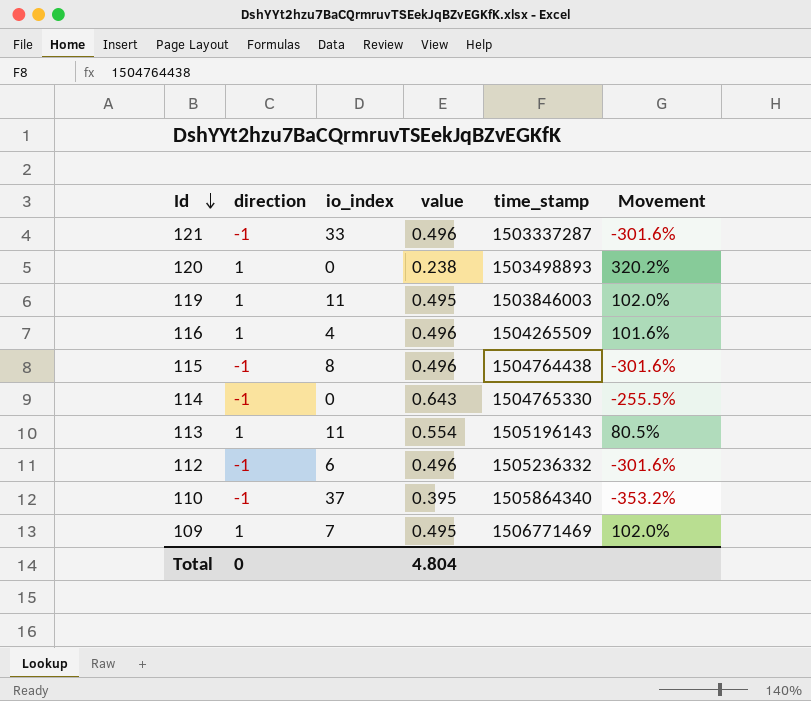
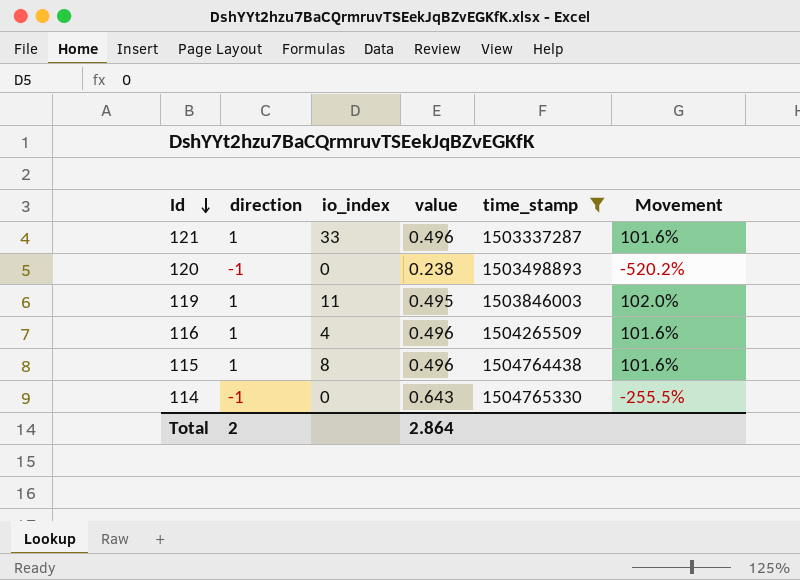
filter: none -> time_stamp <= 1504765330
121 | direction: -1 -> 1
121 | Movement: -301.6% -> 101.6%
120 | direction: 1 -> -1
120 | Movement: 320.2% -> -520.2%
115 | direction: -1 -> 1
115 | Movement: -301.6% -> 101.6%
Total | direction: 0 -> 2
Total | value: 4.804 -> 2.864

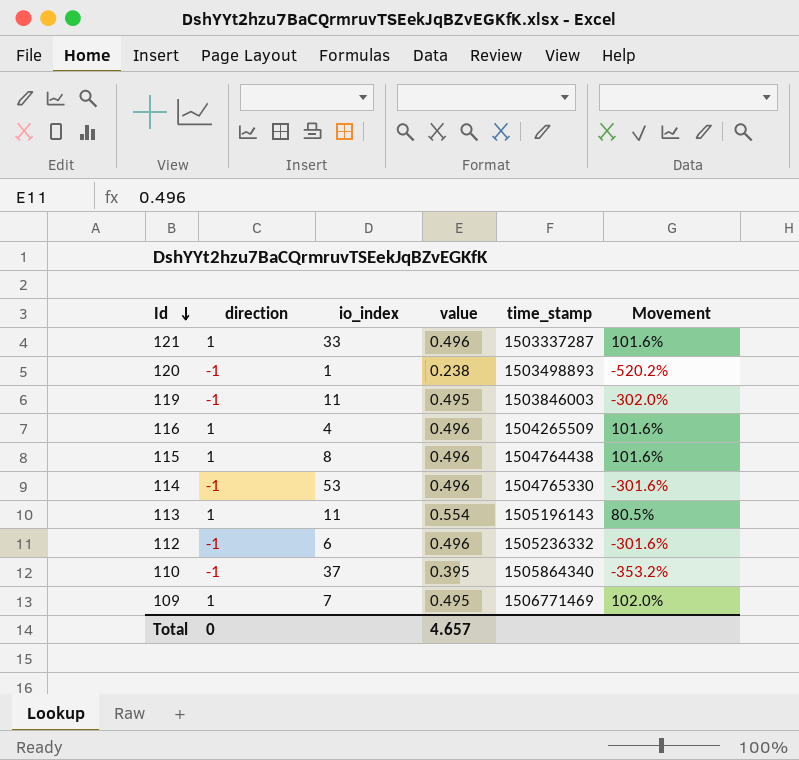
filter: time_stamp <= 1504765330 -> none
120 | io_index: 0 -> 1
119 | direction: 1 -> -1
119 | Movement: 102.0% -> -302.0%
114 | io_index: 0 -> 53
114 | value: 0.643 -> 0.496
114 | Movement: -255.5% -> -301.6%
Total | direction: 2 -> 0
Total | value: 2.864 -> 4.657

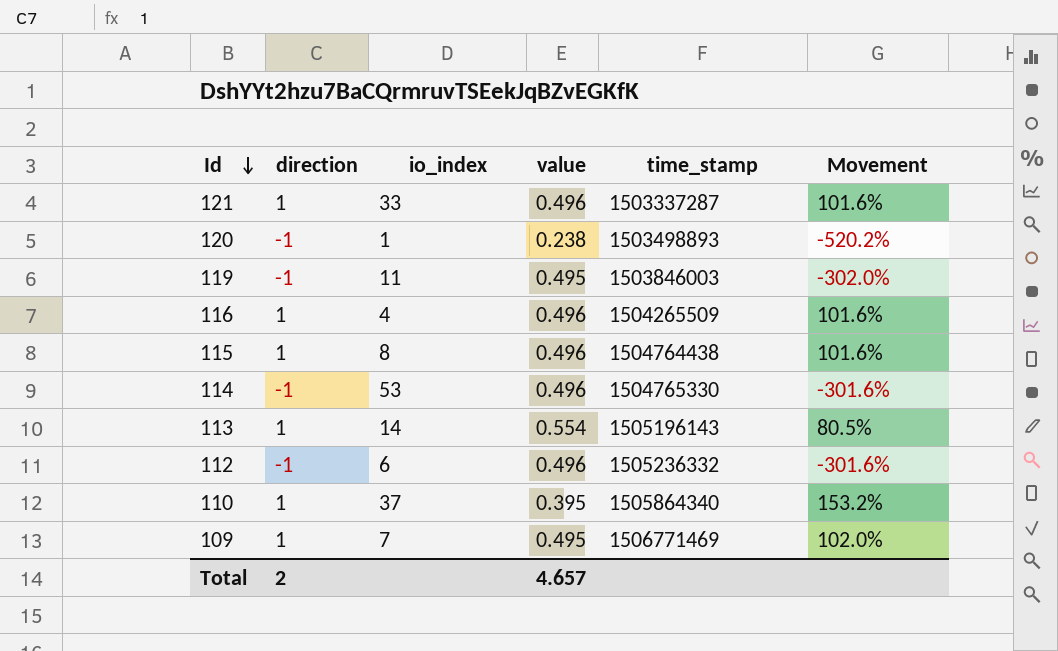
113 | io_index: 11 -> 14
110 | direction: -1 -> 1
110 | Movement: -353.2% -> 153.2%
Total | direction: 0 -> 2

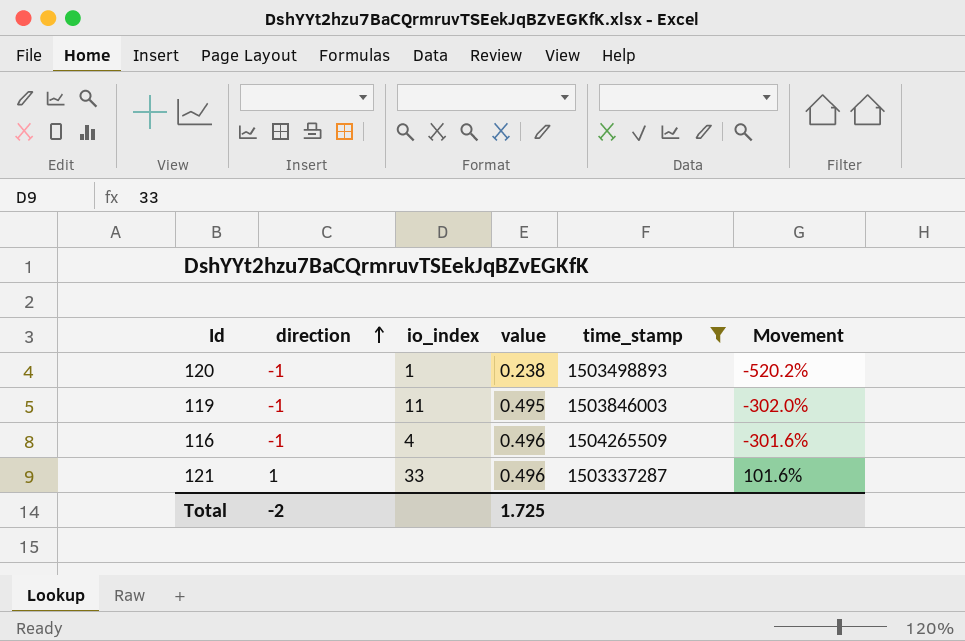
filter: none -> time_stamp <= 1504265509
row order: Id descending -> direction ascending
116 | direction: 1 -> -1
116 | Movement: 101.6% -> -301.6%
Total | direction: 2 -> -2
Total | value: 4.657 -> 1.725

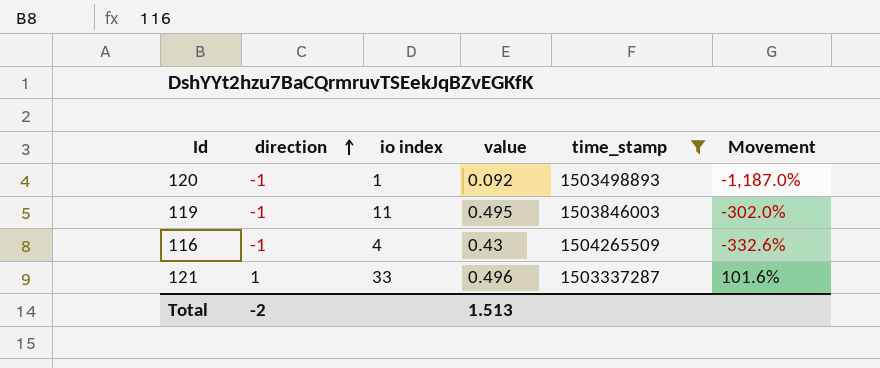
column name: io_index -> io index
120 | value: 0.238 -> 0.092
120 | Movement: -520.2% -> -1,187.0%
116 | value: 0.496 -> 0.43
116 | Movement: -301.6% -> -332.6%
Total | value: 1.725 -> 1.513

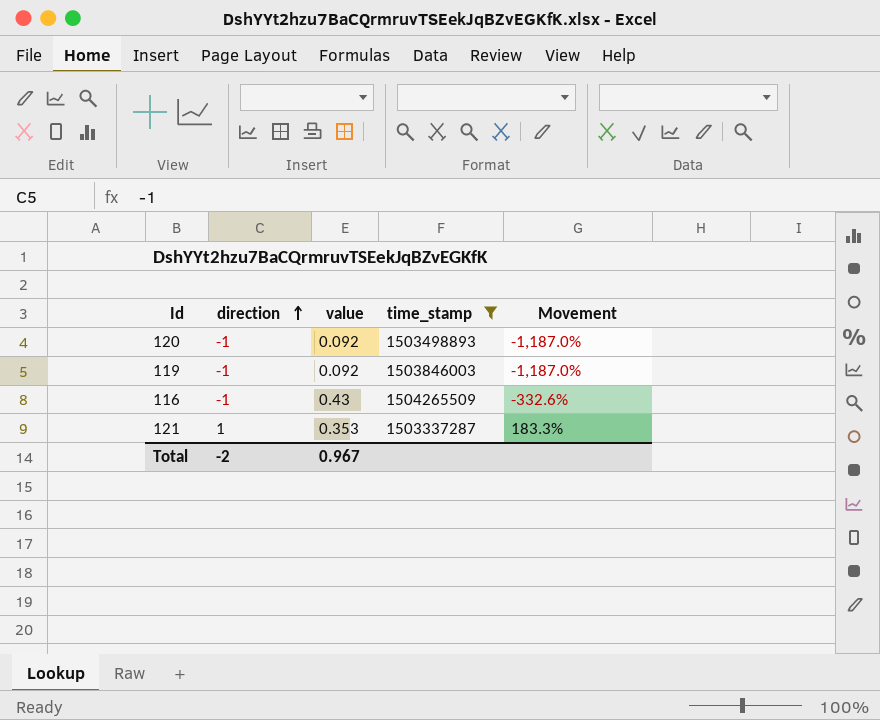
column io index | position: 3 -> none
119 | value: 0.495 -> 0.092
119 | Movement: -302.0% -> -1,187.0%
121 | value: 0.496 -> 0.353
121 | Movement: 101.6% -> 183.3%
Total | value: 1.513 -> 0.967

